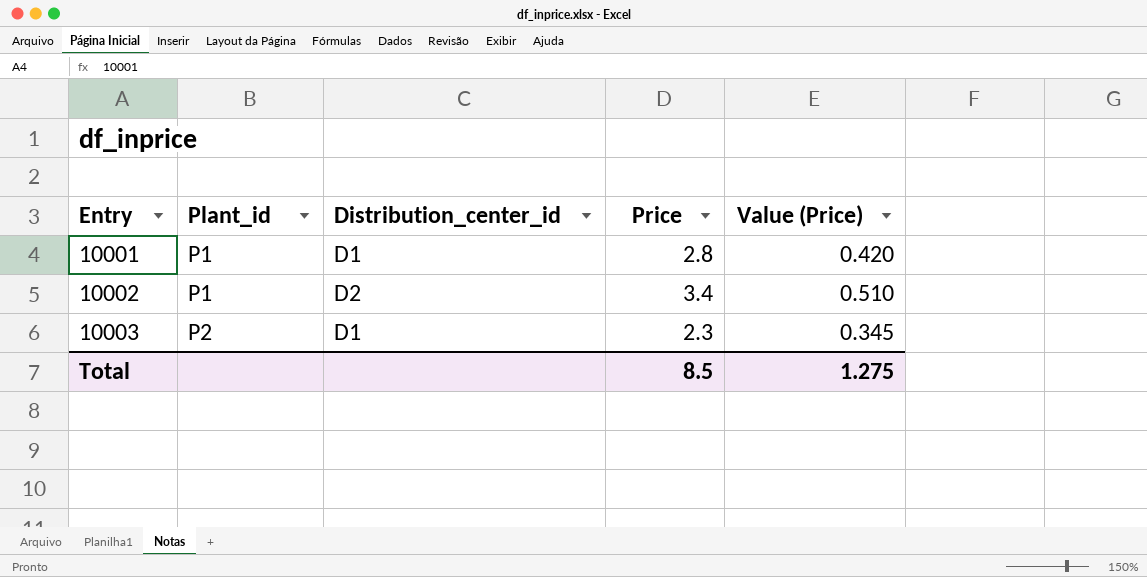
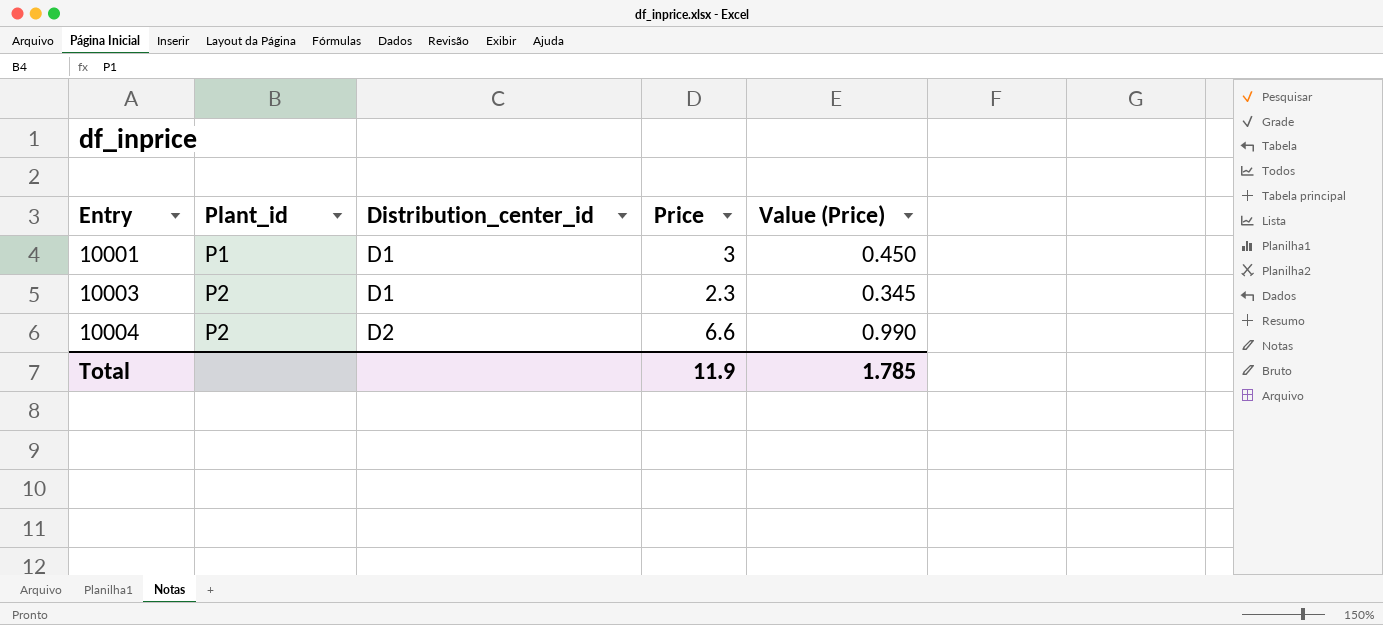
row 10002: P1 | D2 | 3.4 | 0.510 -> none
10001 | Price: 2.8 -> 3
10001 | Value (Price): 0.420 -> 0.450
row 10004: none -> P2 | D2 | 6.6 | 0.990
Total | Price: 8.5 -> 11.9
Total | Value (Price): 1.275 -> 1.785

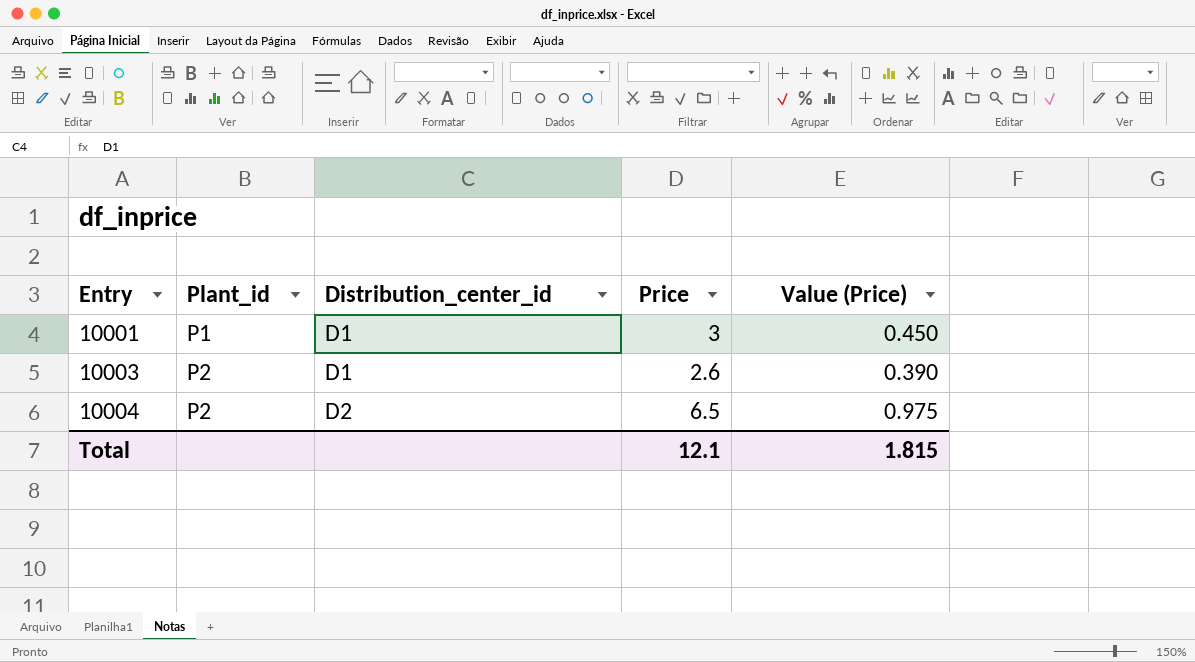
10003 | Price: 2.3 -> 2.6
10003 | Value (Price): 0.345 -> 0.390
10004 | Price: 6.6 -> 6.5
10004 | Value (Price): 0.990 -> 0.975
Total | Price: 11.9 -> 12.1
Total | Value (Price): 1.785 -> 1.815

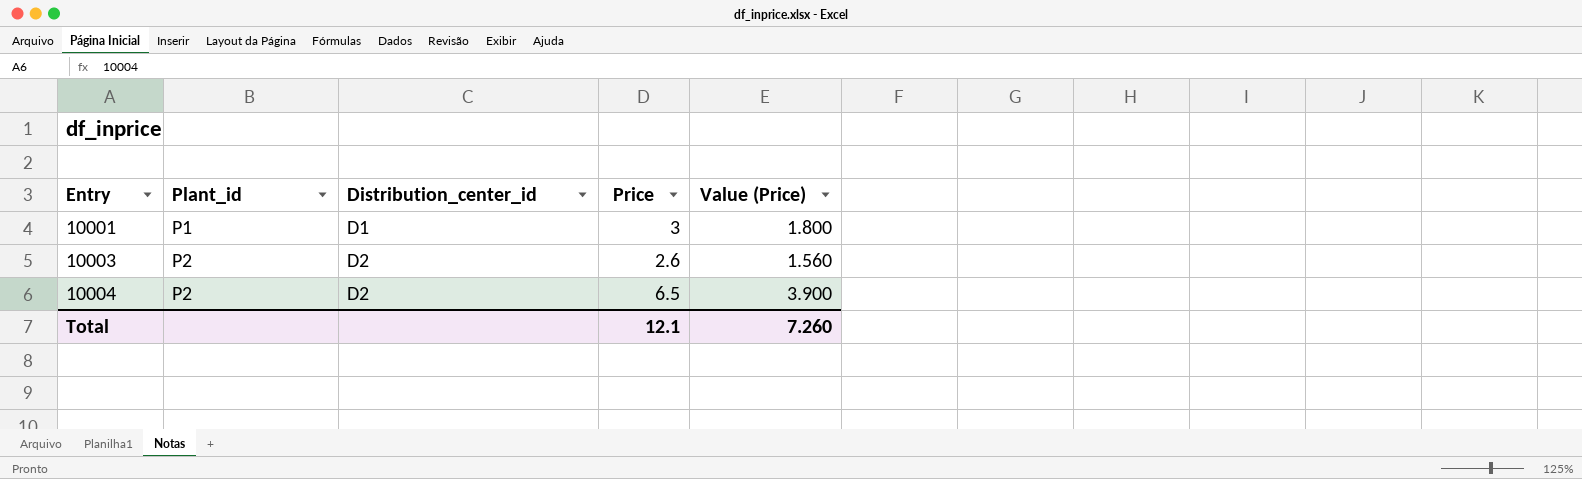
column Value (Price) | formula: [Price] * 0.15 -> [Price] * 0.6
10003 | Distribution_center_id: D1 -> D2
Total | Value (Price): 1.815 -> 7.260

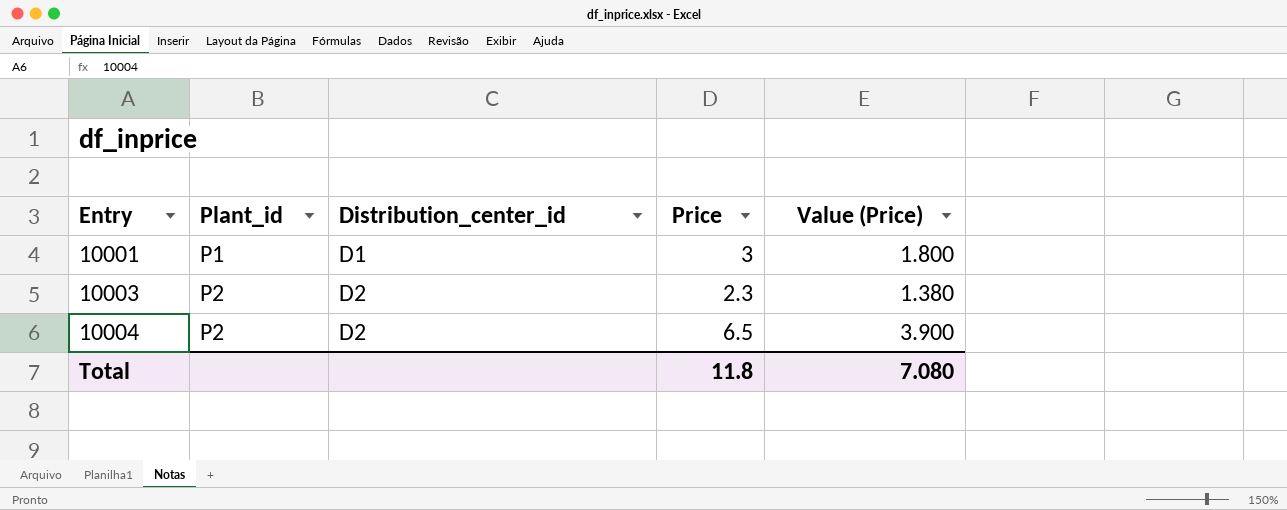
10003 | Price: 2.6 -> 2.3
10003 | Value (Price): 1.560 -> 1.380
Total | Price: 12.1 -> 11.8
Total | Value (Price): 7.260 -> 7.080

